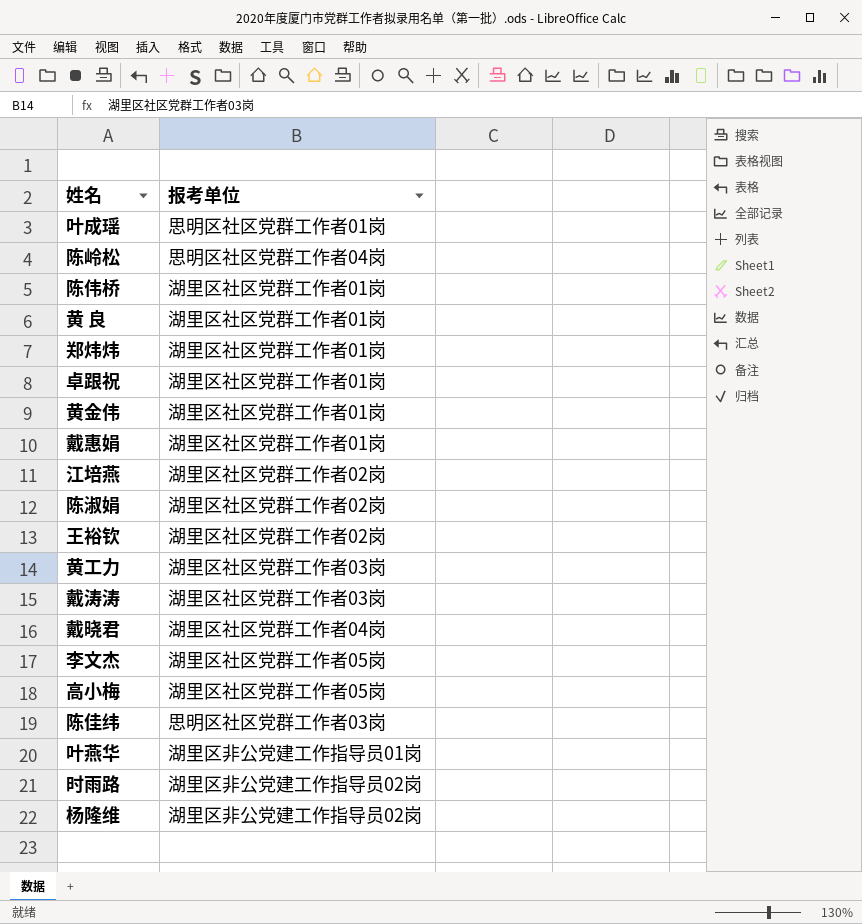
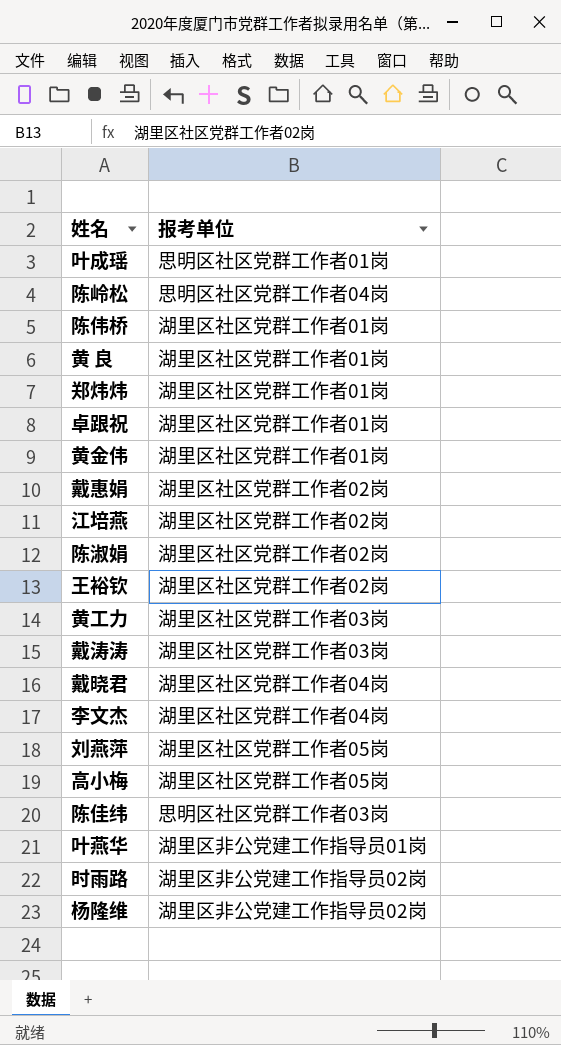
戴惠娟 | 报考单位: 湖里区社区党群工作者01岗 -> 湖里区社区党群工作者02岗
李文杰 | 报考单位: 湖里区社区党群工作者05岗 -> 湖里区社区党群工作者04岗
row 刘燕萍: none -> 湖里区社区党群工作者05岗

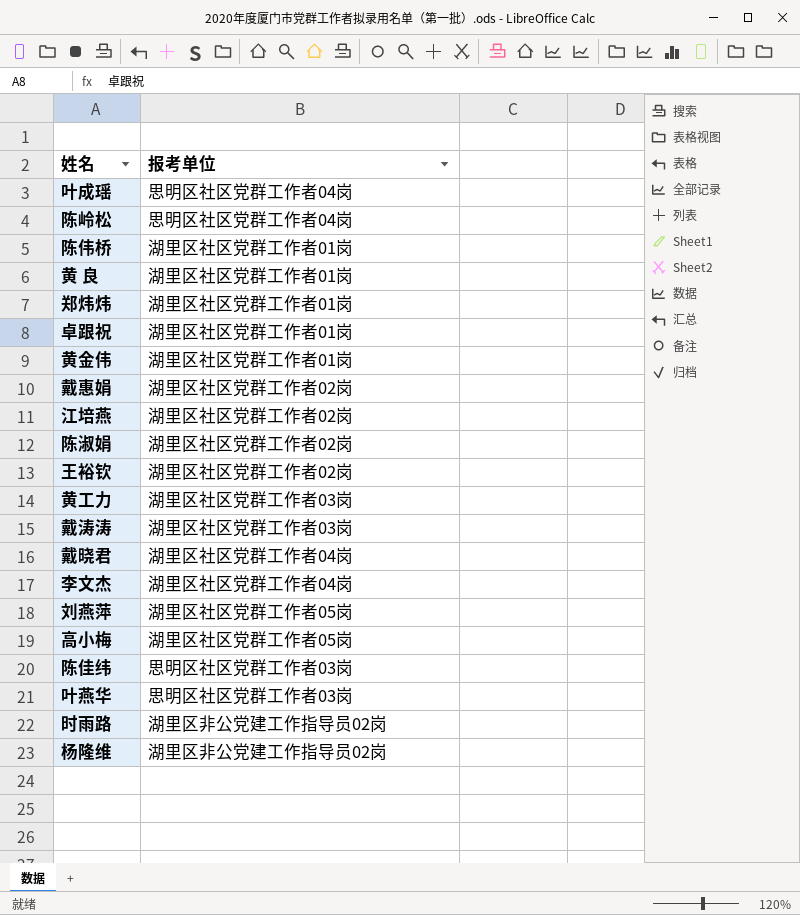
叶成瑶 | 报考单位: 思明区社区党群工作者01岗 -> 思明区社区党群工作者04岗
叶燕华 | 报考单位: 湖里区非公党建工作指导员01岗 -> 思明区社区党群工作者03岗

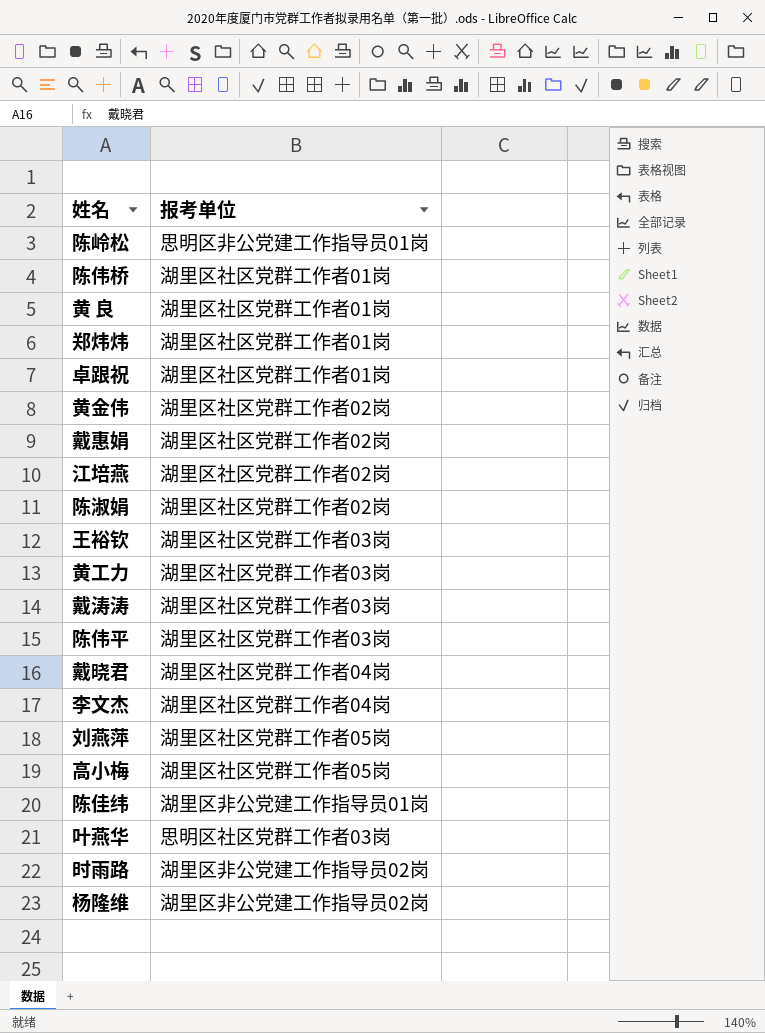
row 叶成瑶: 思明区社区党群工作者04岗 -> none
陈岭松 | 报考单位: 思明区社区党群工作者04岗 -> 思明区非公党建工作指导员01岗
黄金伟 | 报考单位: 湖里区社区党群工作者01岗 -> 湖里区社区党群工作者02岗
王裕钦 | 报考单位: 湖里区社区党群工作者02岗 -> 湖里区社区党群工作者03岗
row 陈伟平: none -> 湖里区社区党群工作者03岗
陈佳纬 | 报考单位: 思明区社区党群工作者03岗 -> 湖里区非公党建工作指导员01岗

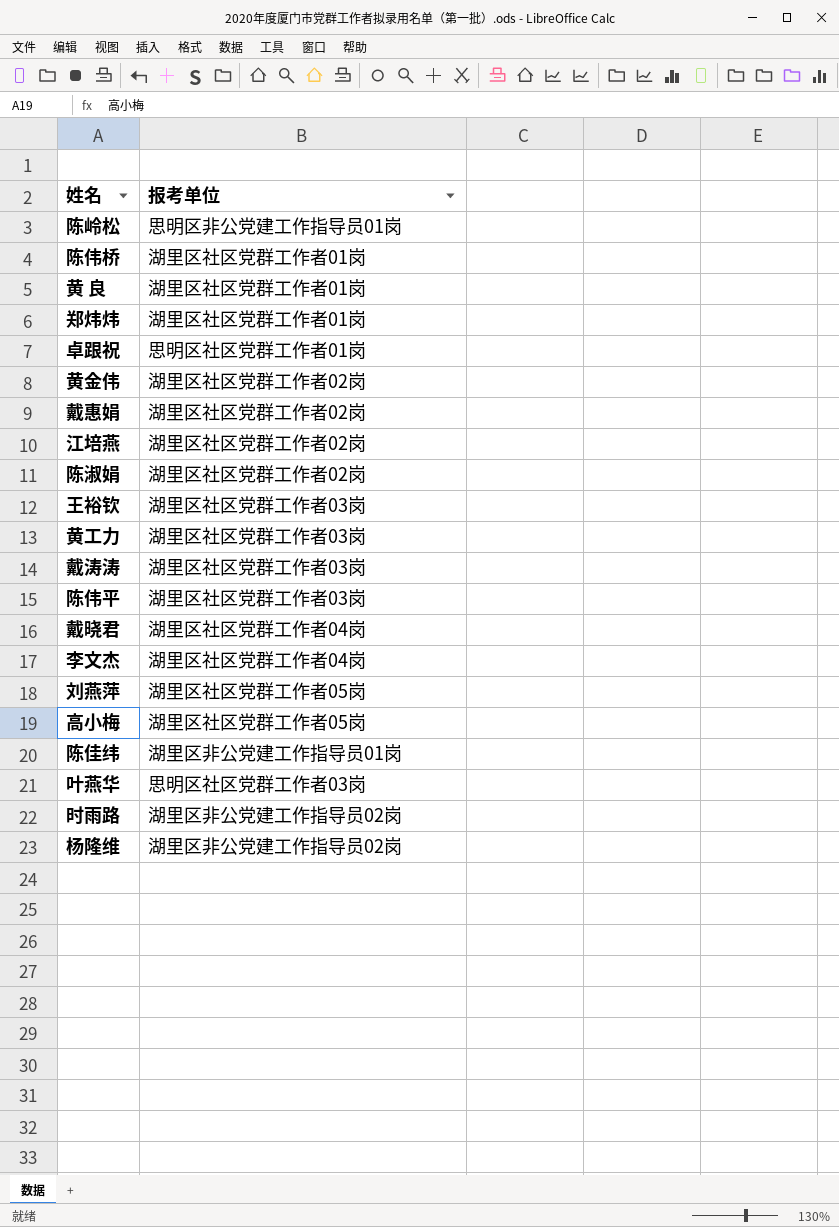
卓跟祝 | 报考单位: 湖里区社区党群工作者01岗 -> 思明区社区党群工作者01岗

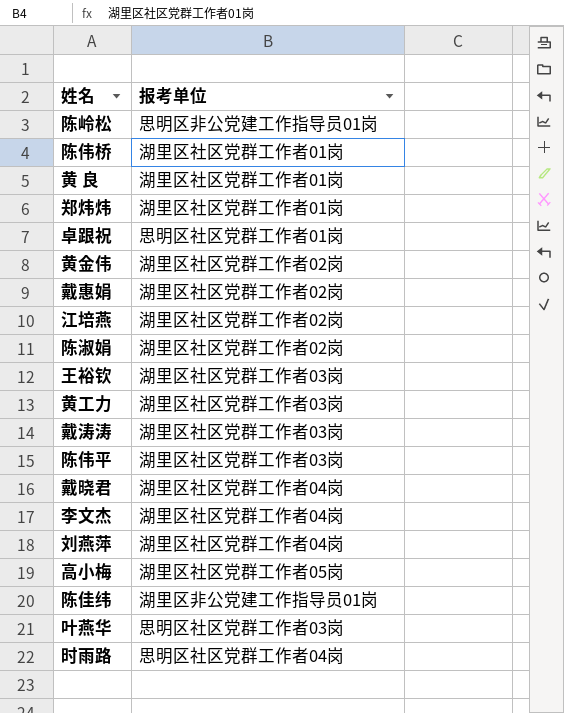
row 杨隆维: 湖里区非公党建工作指导员02岗 -> none
刘燕萍 | 报考单位: 湖里区社区党群工作者05岗 -> 湖里区社区党群工作者04岗
时雨路 | 报考单位: 湖里区非公党建工作指导员02岗 -> 思明区社区党群工作者04岗

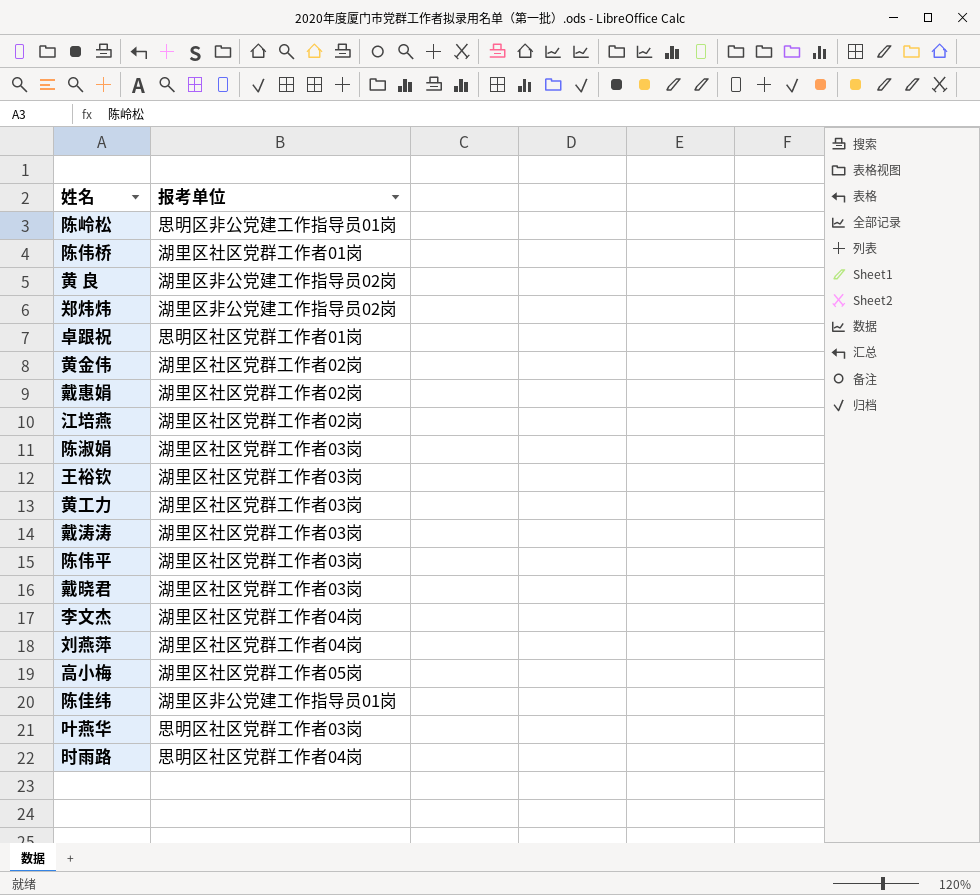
黄 良 | 报考单位: 湖里区社区党群工作者01岗 -> 湖里区非公党建工作指导员02岗
郑炜炜 | 报考单位: 湖里区社区党群工作者01岗 -> 湖里区非公党建工作指导员02岗
陈淑娟 | 报考单位: 湖里区社区党群工作者02岗 -> 湖里区社区党群工作者03岗
戴晓君 | 报考单位: 湖里区社区党群工作者04岗 -> 湖里区社区党群工作者03岗

